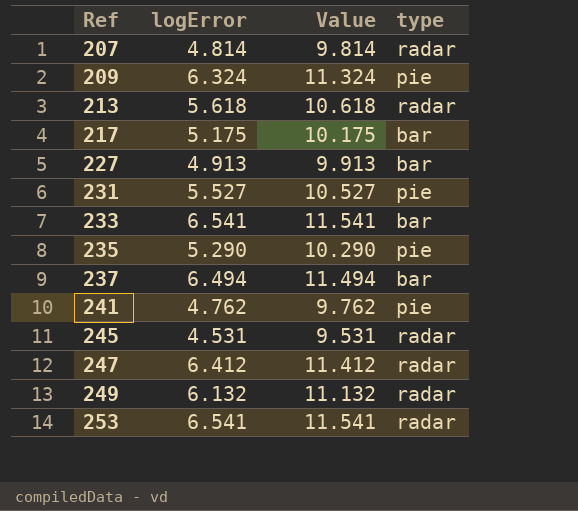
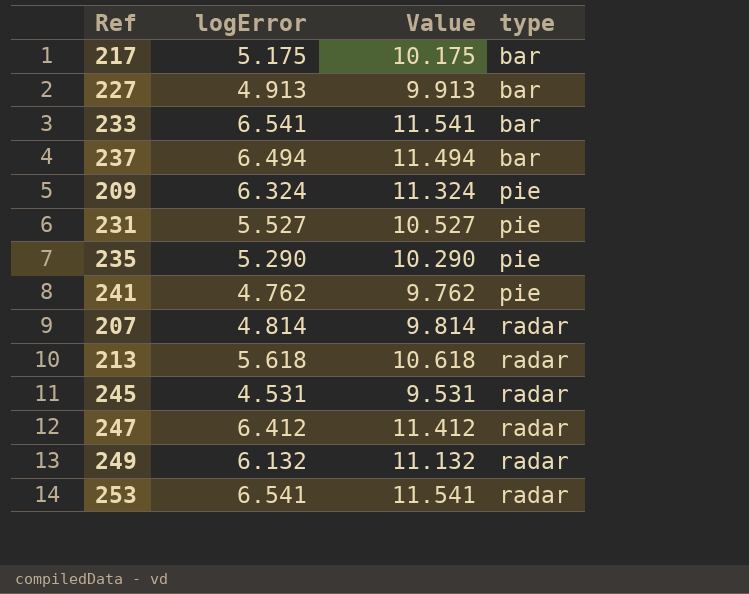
row order: Ref ascending -> type ascending

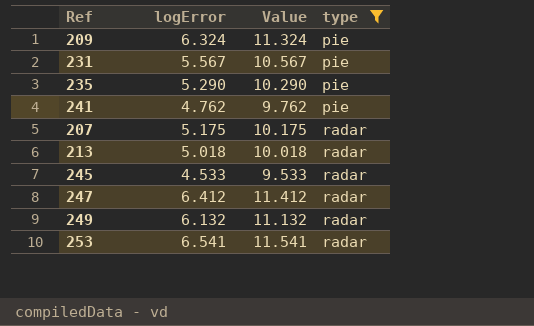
filter: none -> type != bar
231 | logError: 5.527 -> 5.567
231 | Value: 10.527 -> 10.567
207 | logError: 4.814 -> 5.175
207 | Value: 9.814 -> 10.175
213 | logError: 5.618 -> 5.018
213 | Value: 10.618 -> 10.018
245 | logError: 4.531 -> 4.533
245 | Value: 9.531 -> 9.533

